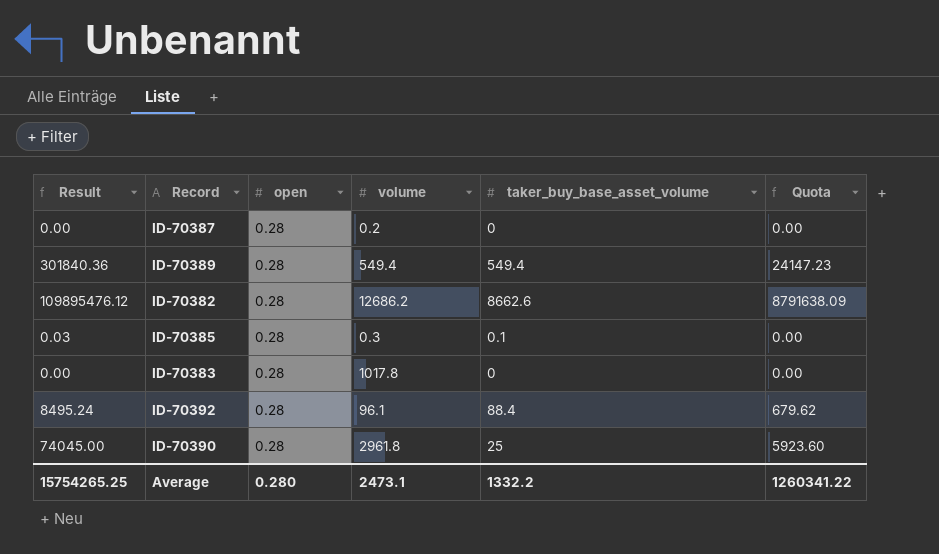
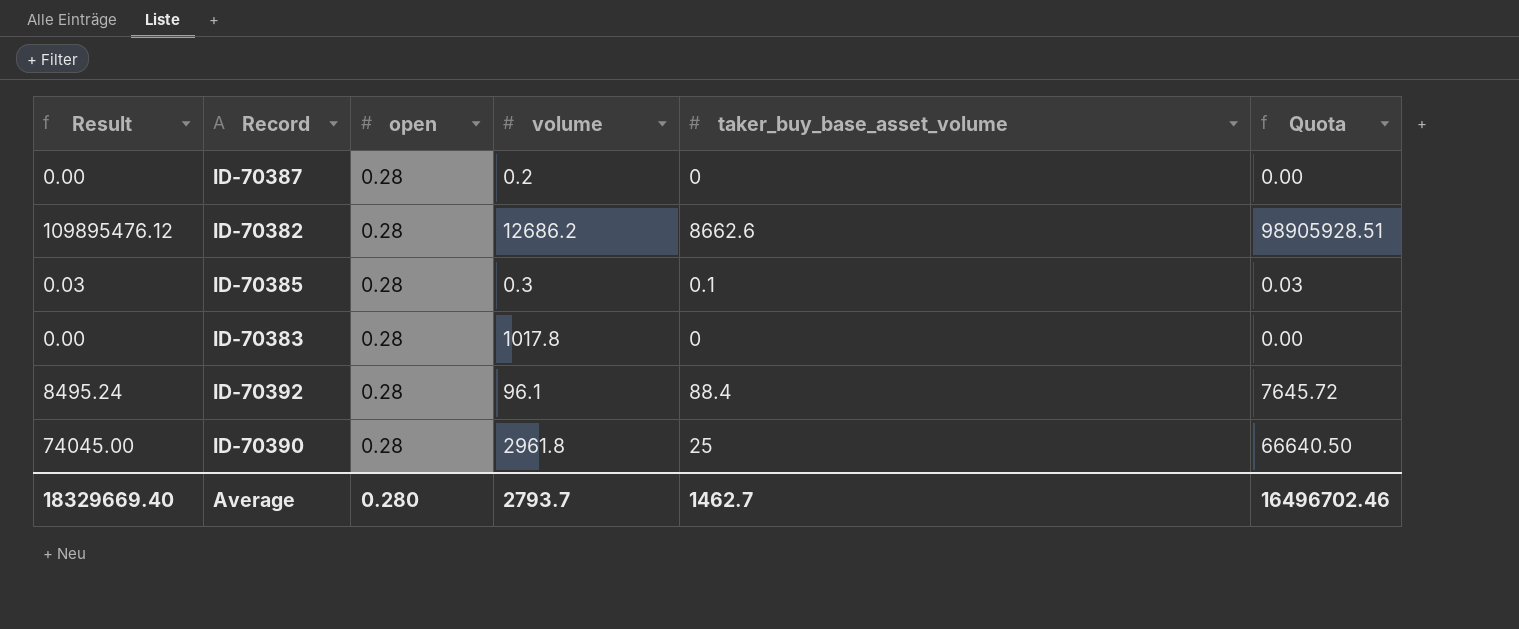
column Quota | formula: [Result] * 0.08 -> [Result] * 0.9
row ID-70389: 301840.36 | 0.28 | 549.4 | 549.4 | 24147.23 -> none
Average | Result: 15754265.25 -> 18329669.40
Average | volume: 2473.1 -> 2793.7
Average | taker_buy_base_asset_volume: 1332.2 -> 1462.7
Average | Quota: 1260341.22 -> 16496702.46

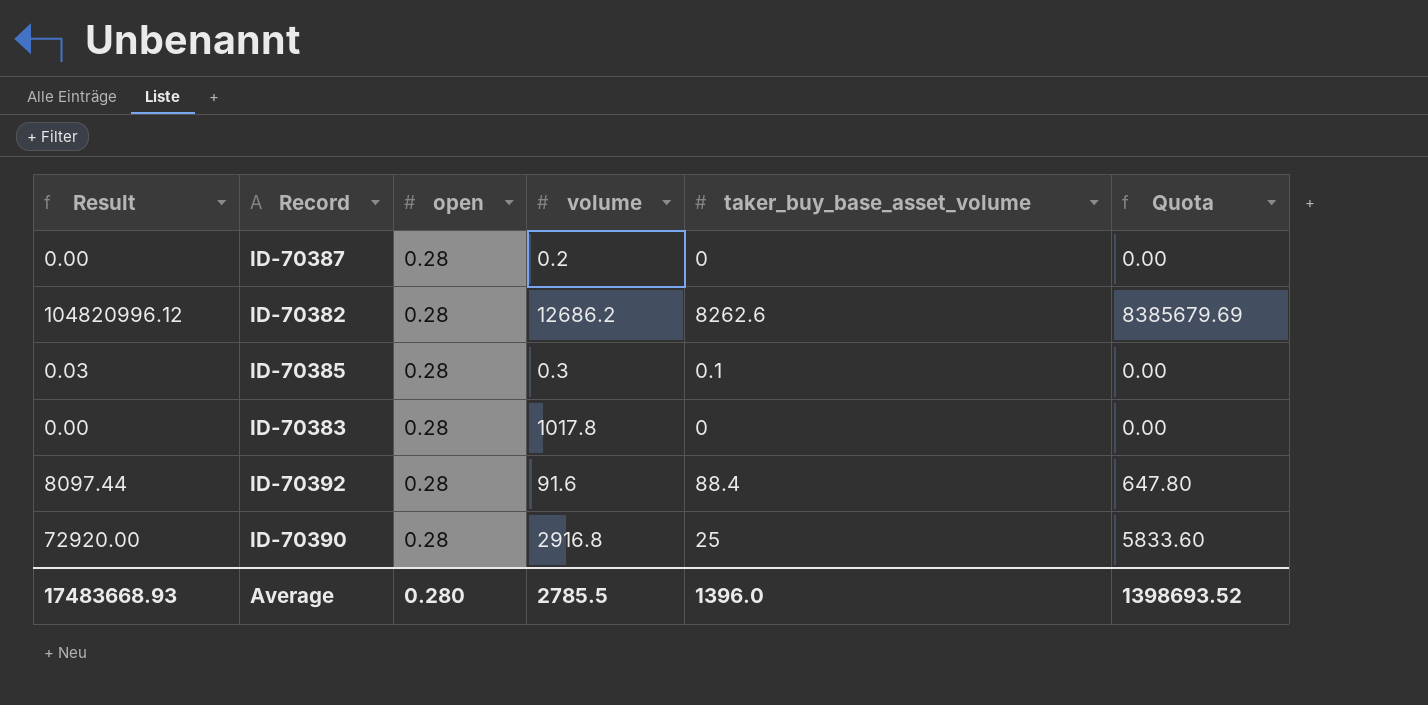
column Quota | formula: [Result] * 0.9 -> [Result] * 0.08
ID-70382 | Result: 109895476.12 -> 104820996.12
ID-70382 | taker_buy_base_asset_volume: 8662.6 -> 8262.6
ID-70392 | Result: 8495.24 -> 8097.44
ID-70392 | volume: 96.1 -> 91.6
ID-70390 | Result: 74045.00 -> 72920.00
ID-70390 | volume: 2961.8 -> 2916.8
Average | Result: 18329669.40 -> 17483668.93
Average | volume: 2793.7 -> 2785.5
Average | taker_buy_base_asset_volume: 1462.7 -> 1396.0
Average | Quota: 16496702.46 -> 1398693.52

